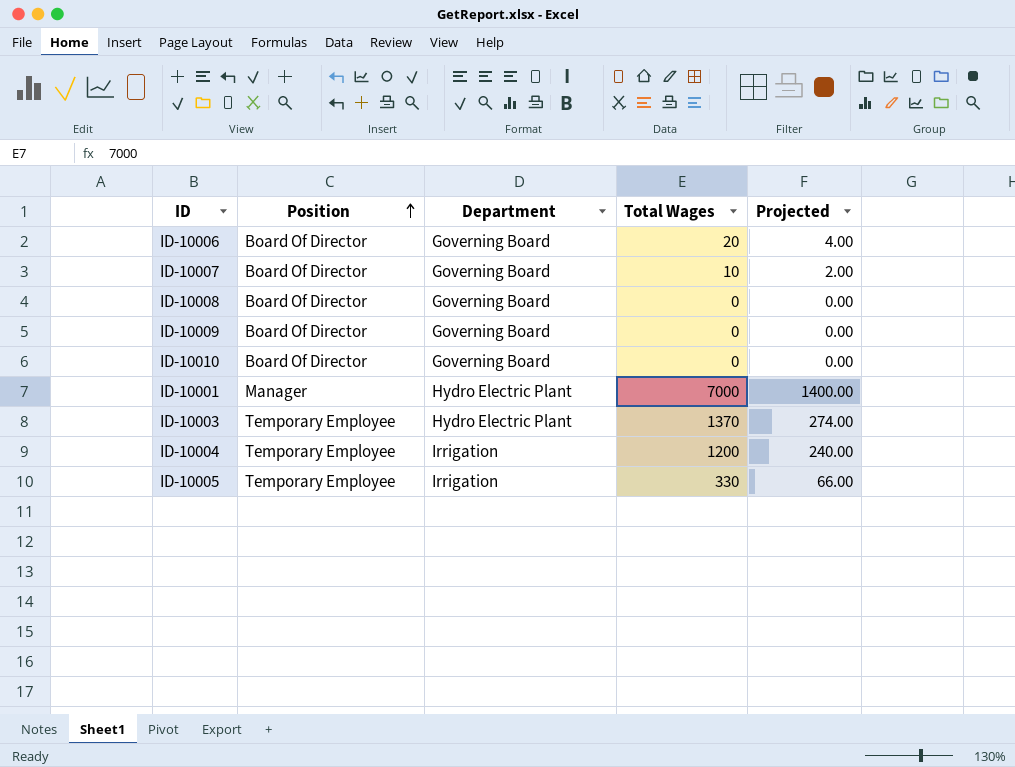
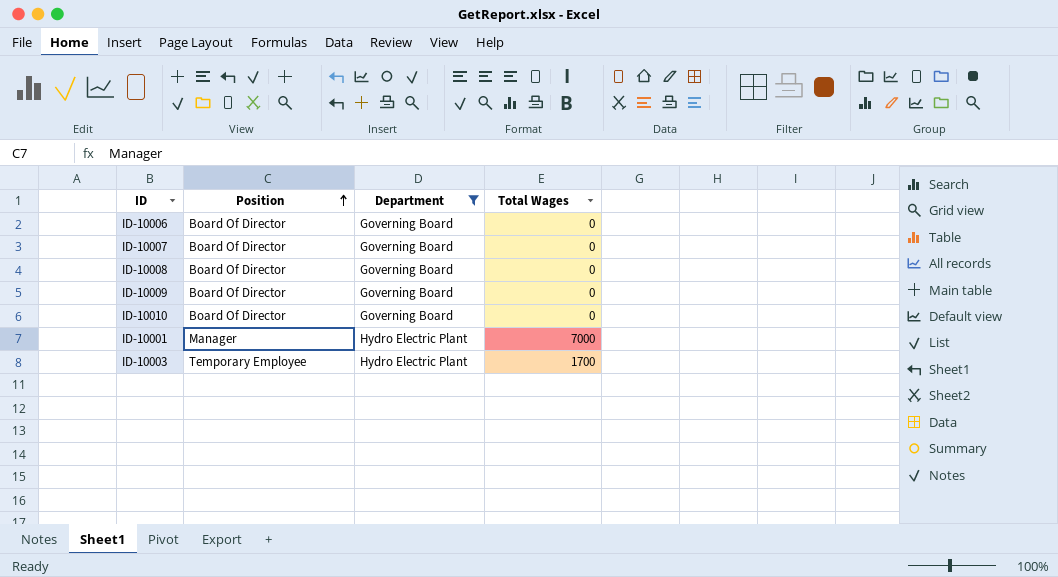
filter: none -> Department != Irrigation
column Projected | formula: [Total Wages] * 0.2 -> none
ID-10006 | Total Wages: 20 -> 0
ID-10007 | Total Wages: 10 -> 0
ID-10003 | Total Wages: 1370 -> 1700

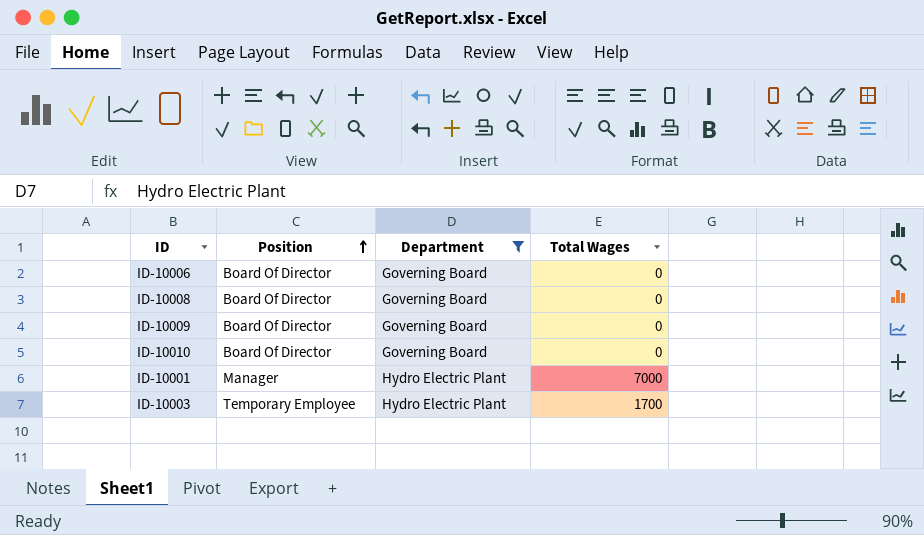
row ID-10007: Board Of Director | Governing Board | 0 -> none

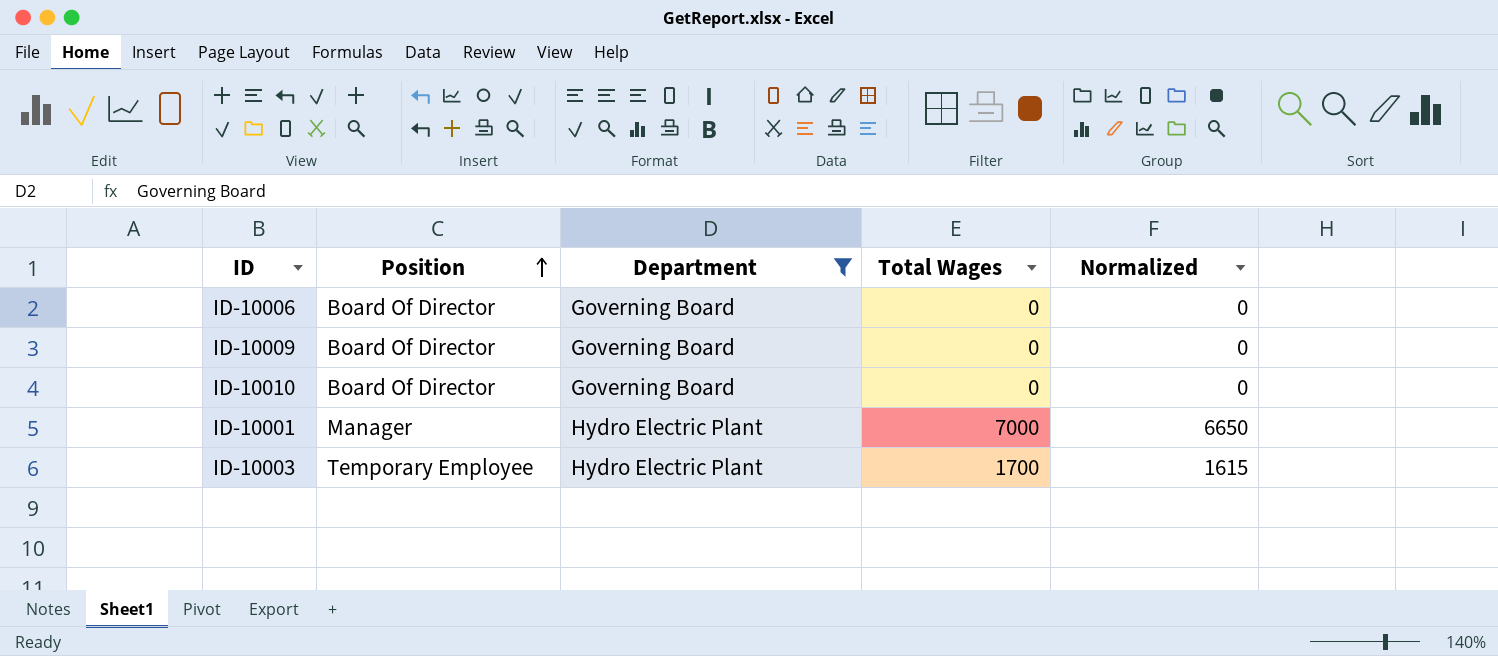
column Normalized | formula: none -> [Total Wages] * 0.95
row ID-10008: Board Of Director | Governing Board | 0 -> none

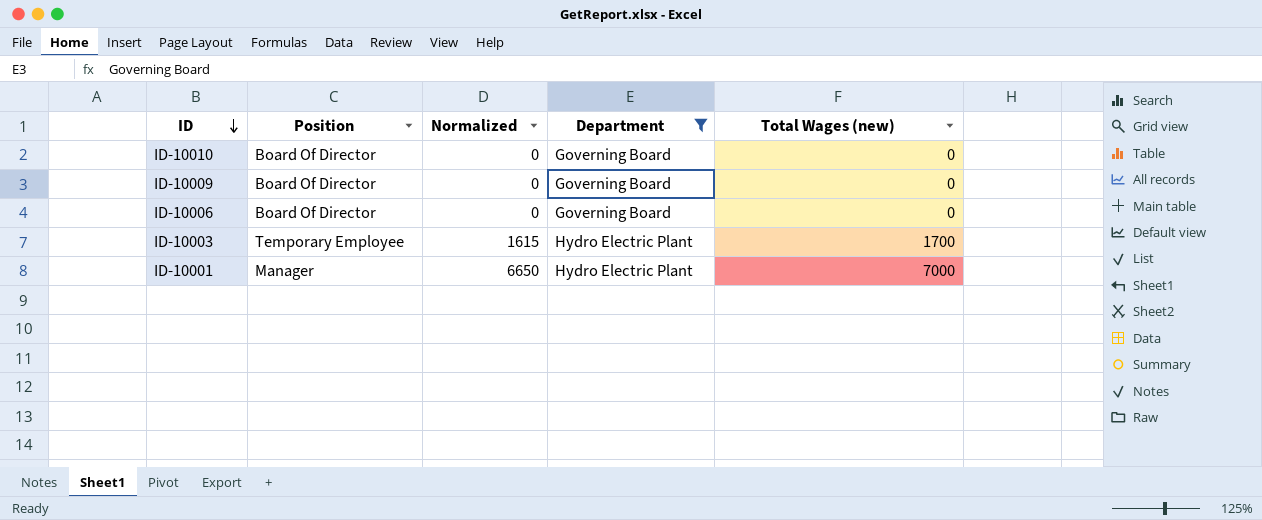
row order: Position ascending -> ID descending
column Normalized | position: 5 -> 3
column name: Total Wages -> Total Wages (new)

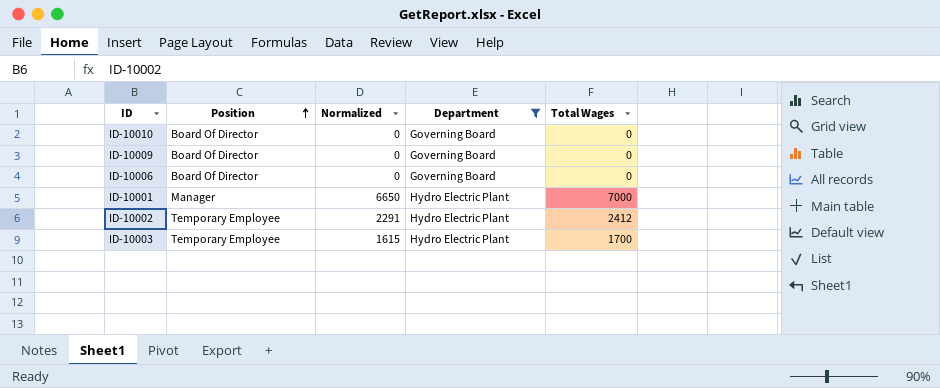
row order: ID descending -> Position ascending
column name: Total Wages (new) -> Total Wages
row ID-10002: none -> Temporary Employee | 2291 | Hydro Electric Plant | 2412

